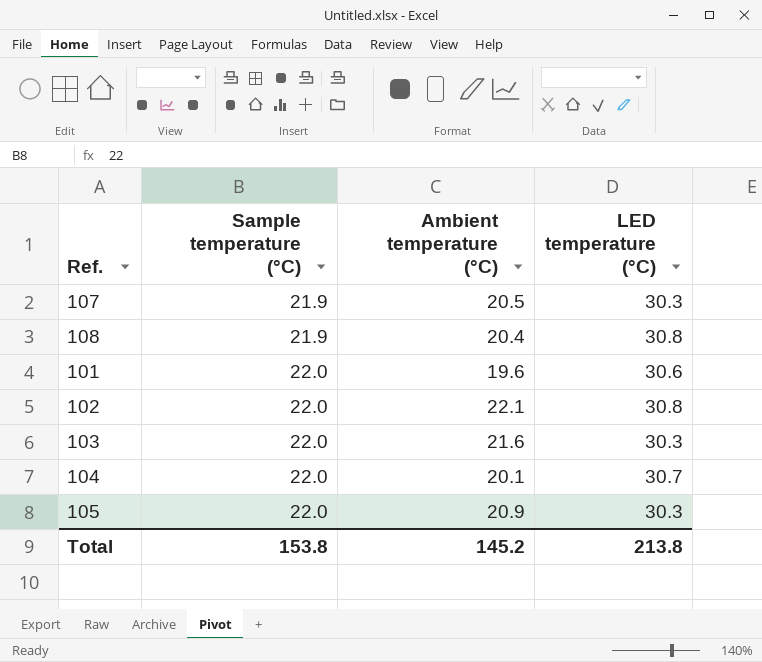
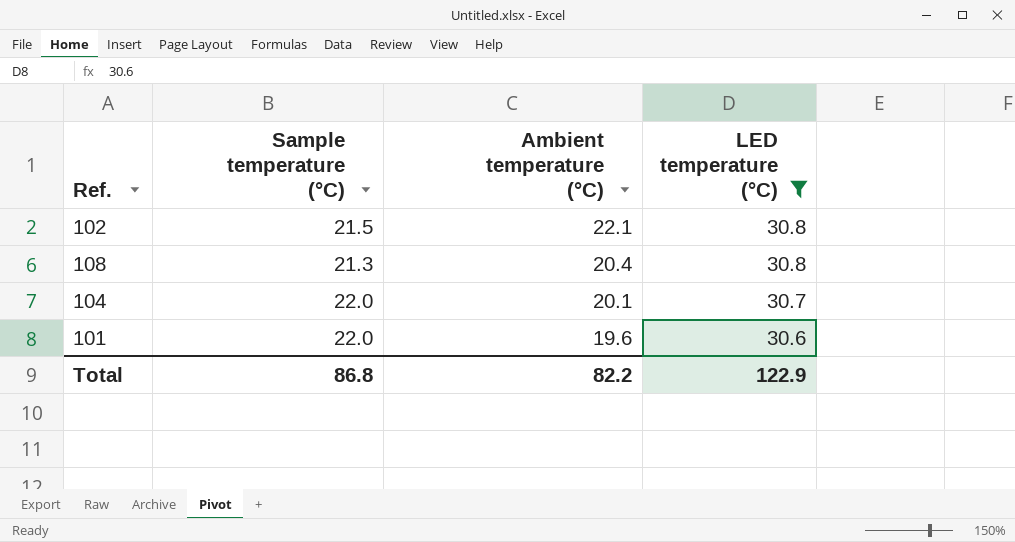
filter: none -> LED temperature (°C) != 30.3
row order: Sample temperature (°C) ascending -> Ambient temperature (°C) descending
102 | Sample temperature (°C): 22.0 -> 21.5
108 | Sample temperature (°C): 21.9 -> 21.3
Total | Sample temperature (°C): 153.8 -> 86.8
Total | Ambient temperature (°C): 145.2 -> 82.2
Total | LED temperature (°C): 213.8 -> 122.9

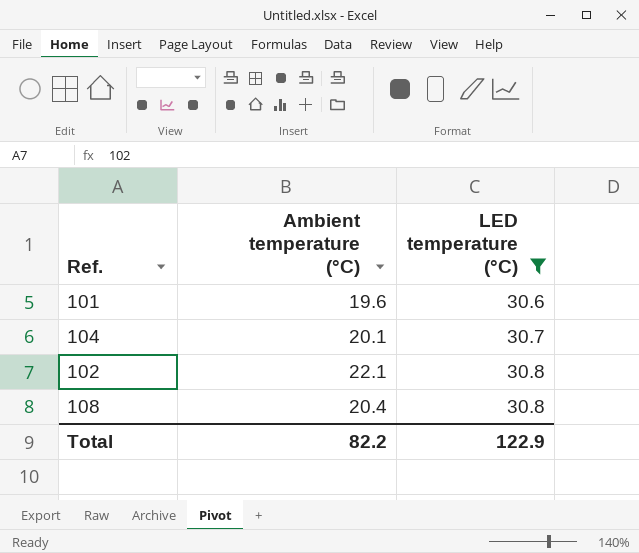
row order: Ambient temperature (°C) descending -> LED temperature (°C) ascending
column Sample temperature (°C) | position: 2 -> none

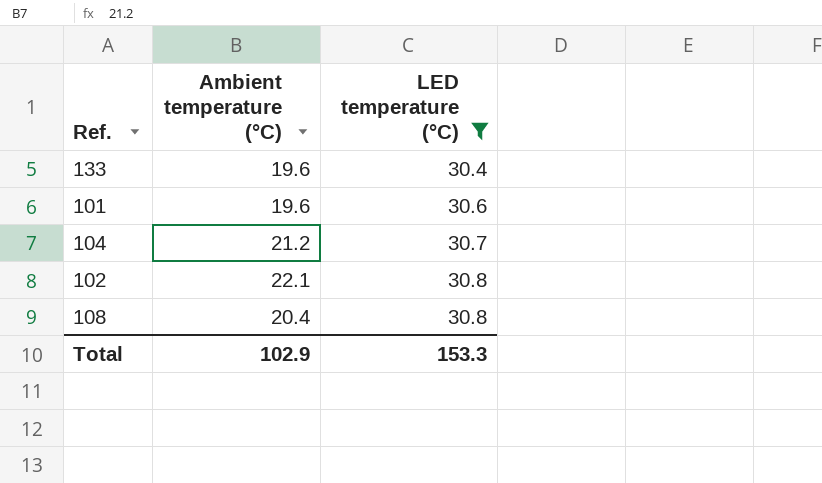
row 133: none -> 19.6 | 30.4
104 | Ambient temperature (°C): 20.1 -> 21.2
Total | Ambient temperature (°C): 82.2 -> 102.9
Total | LED temperature (°C): 122.9 -> 153.3

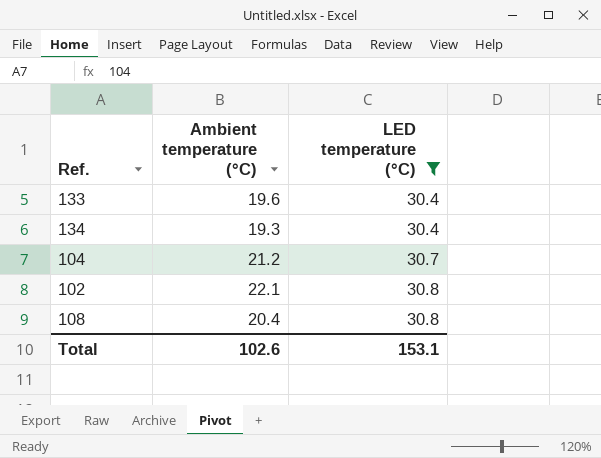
row 101: 19.6 | 30.6 -> none
row 134: none -> 19.3 | 30.4
Total | Ambient temperature (°C): 102.9 -> 102.6
Total | LED temperature (°C): 153.3 -> 153.1

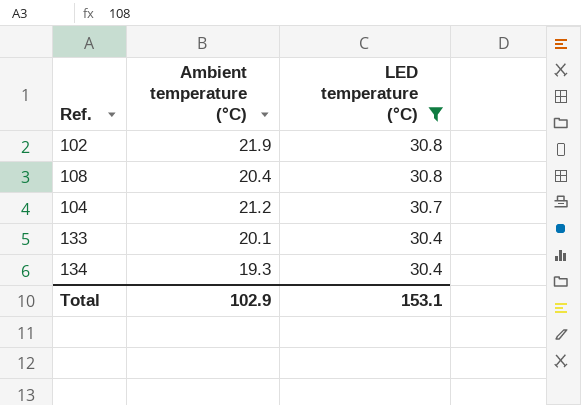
row order: LED temperature (°C) ascending -> LED temperature (°C) descending
102 | Ambient temperature (°C): 22.1 -> 21.9
133 | Ambient temperature (°C): 19.6 -> 20.1
Total | Ambient temperature (°C): 102.6 -> 102.9

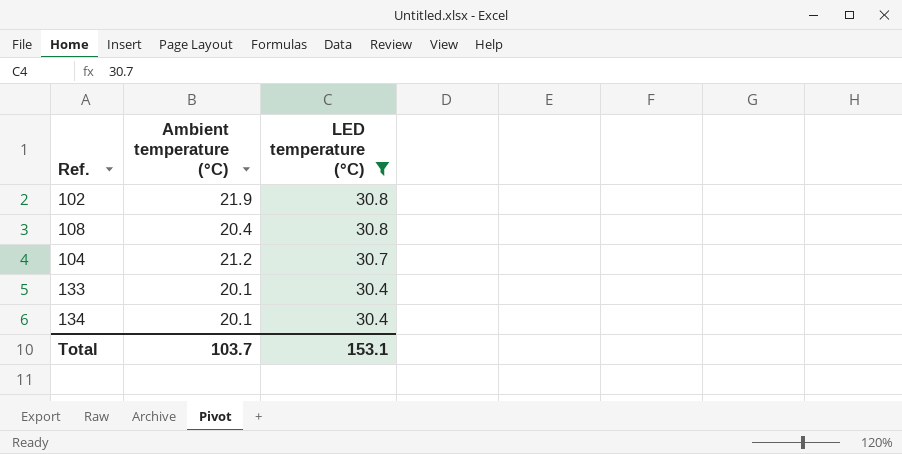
134 | Ambient temperature (°C): 19.3 -> 20.1
Total | Ambient temperature (°C): 102.9 -> 103.7

